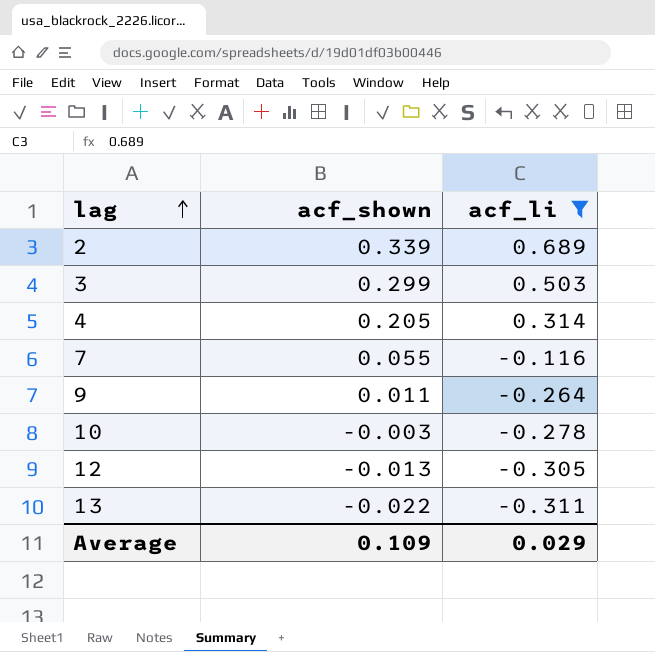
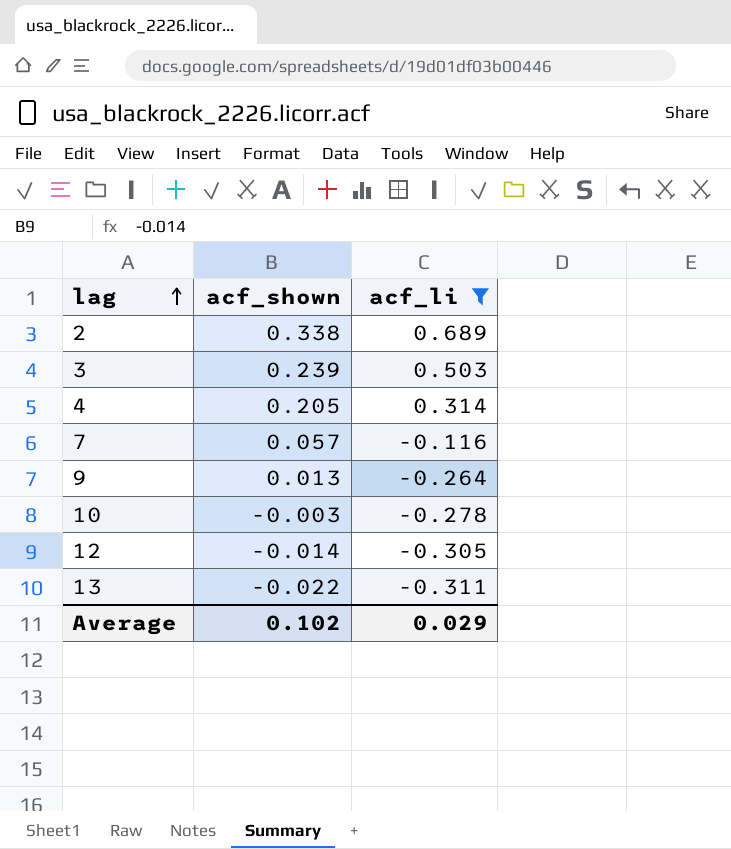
2 | acf_shown: 0.339 -> 0.338
3 | acf_shown: 0.299 -> 0.239
7 | acf_shown: 0.055 -> 0.057
9 | acf_shown: 0.011 -> 0.013
12 | acf_shown: -0.013 -> -0.014
Average | acf_shown: 0.109 -> 0.102

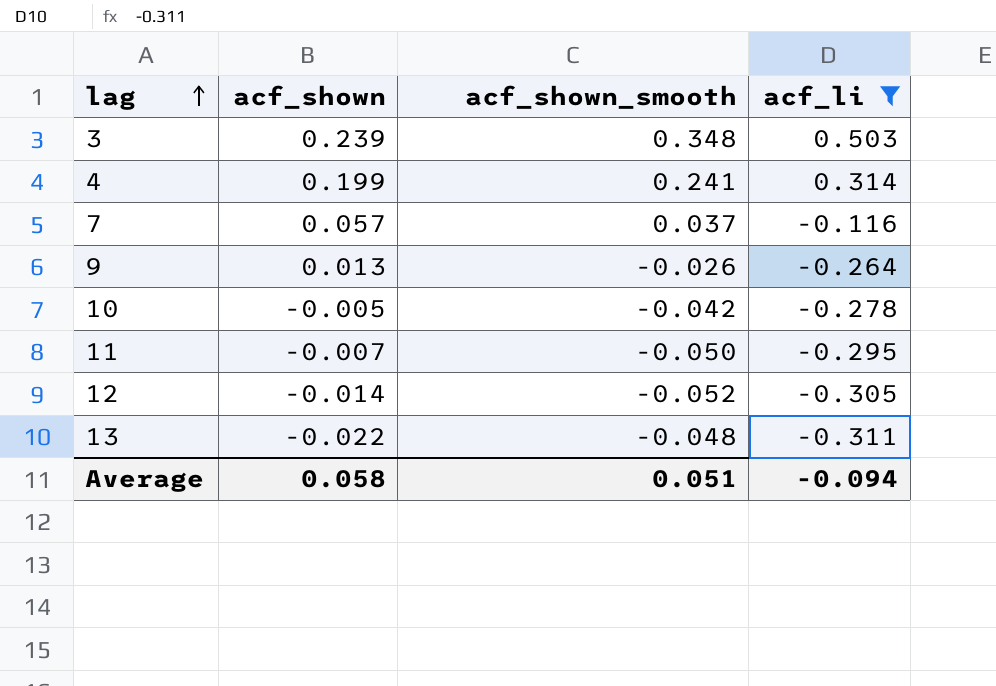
column acf_shown_smooth | position: none -> 3
row 2: 0.338 | 0.689 -> none
4 | acf_shown: 0.205 -> 0.199
10 | acf_shown: -0.003 -> -0.005
row 11: none -> -0.007 | -0.050 | -0.295
Average | acf_shown: 0.102 -> 0.058
Average | acf_li: 0.029 -> -0.094

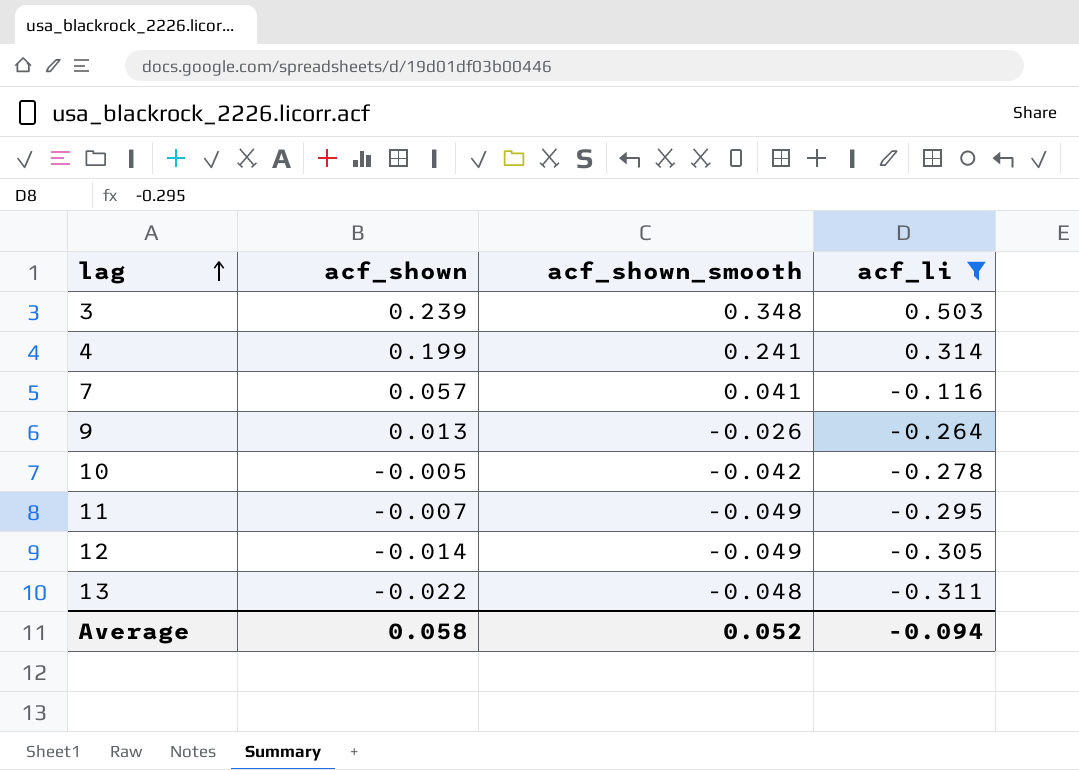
7 | acf_shown_smooth: 0.037 -> 0.041
11 | acf_shown_smooth: -0.050 -> -0.049
12 | acf_shown_smooth: -0.052 -> -0.049
Average | acf_shown_smooth: 0.051 -> 0.052

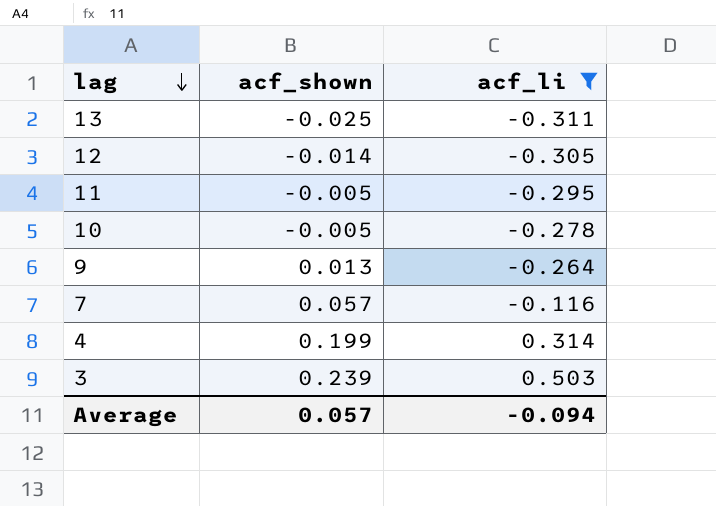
row order: lag ascending -> lag descending
column acf_shown_smooth | position: 3 -> none
13 | acf_shown: -0.022 -> -0.025
11 | acf_shown: -0.007 -> -0.005
Average | acf_shown: 0.058 -> 0.057

